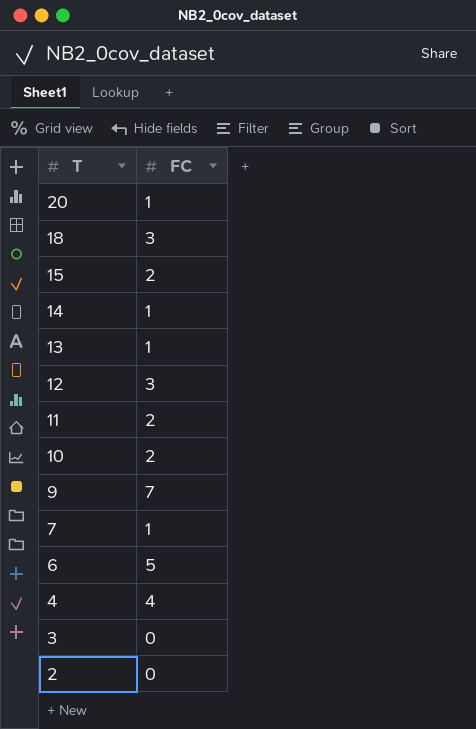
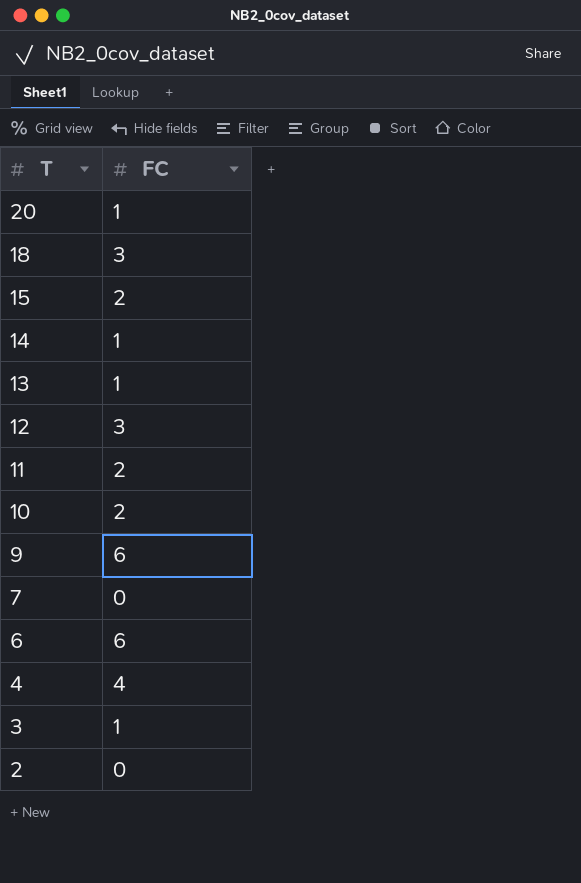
9 | FC: 7 -> 6
7 | FC: 1 -> 0
6 | FC: 5 -> 6
3 | FC: 0 -> 1

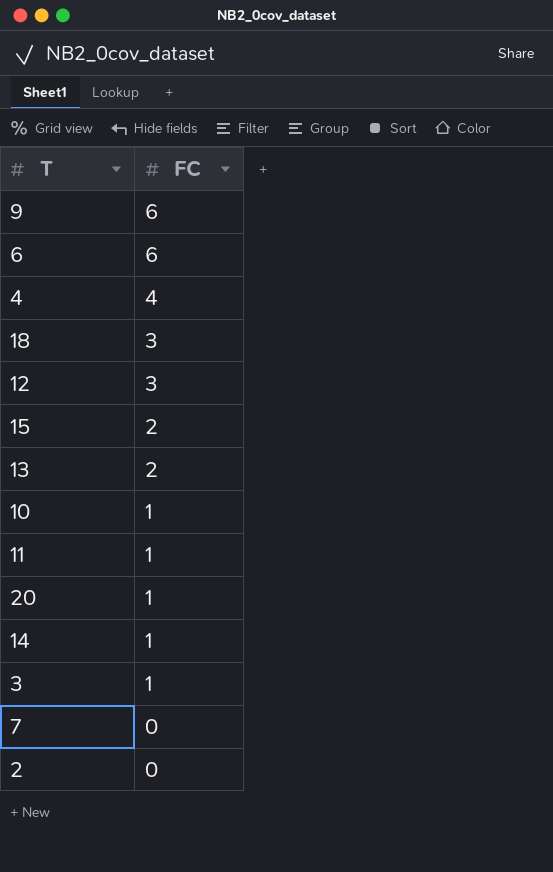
row order: T descending -> FC descending
13 | FC: 1 -> 2
10 | FC: 2 -> 1
11 | FC: 2 -> 1

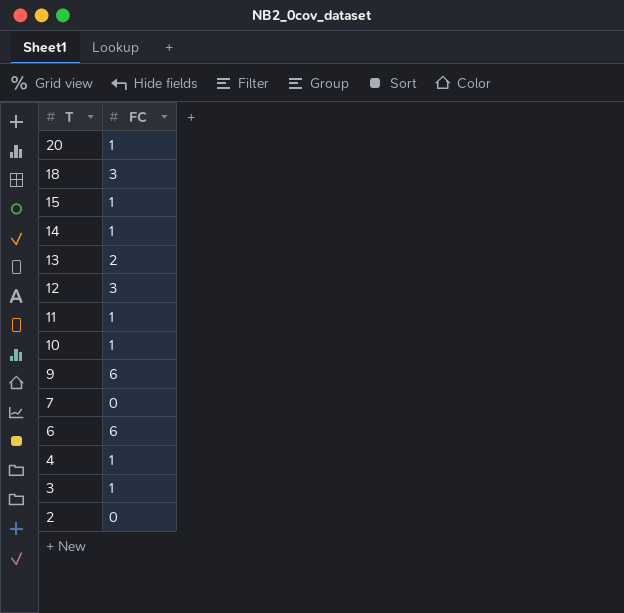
row order: FC descending -> T descending
15 | FC: 2 -> 1
4 | FC: 4 -> 1

